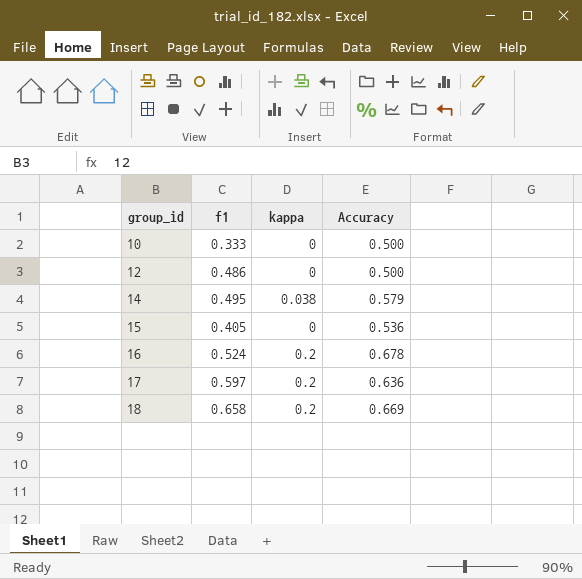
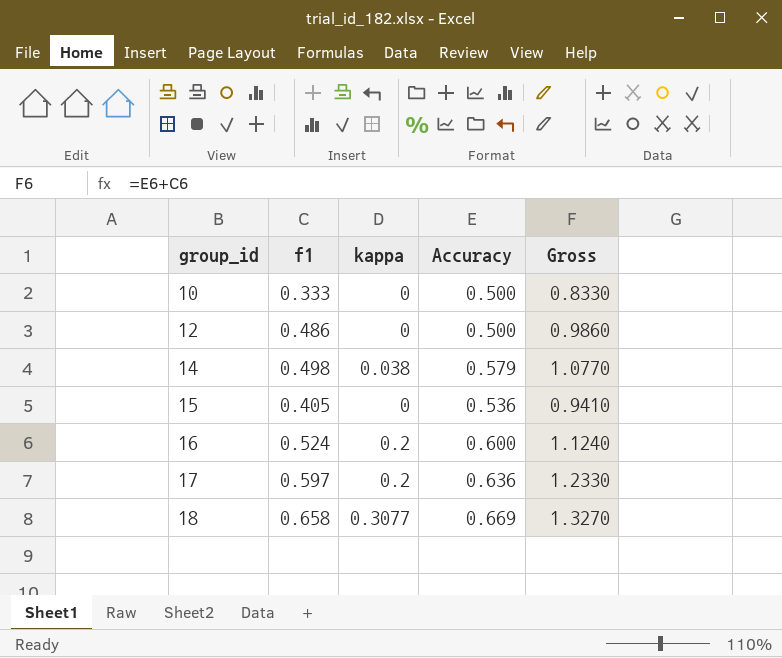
column Gross | formula: none -> [f1] + [Accuracy]
14 | f1: 0.495 -> 0.498
16 | Accuracy: 0.678 -> 0.600
18 | kappa: 0.2 -> 0.3077

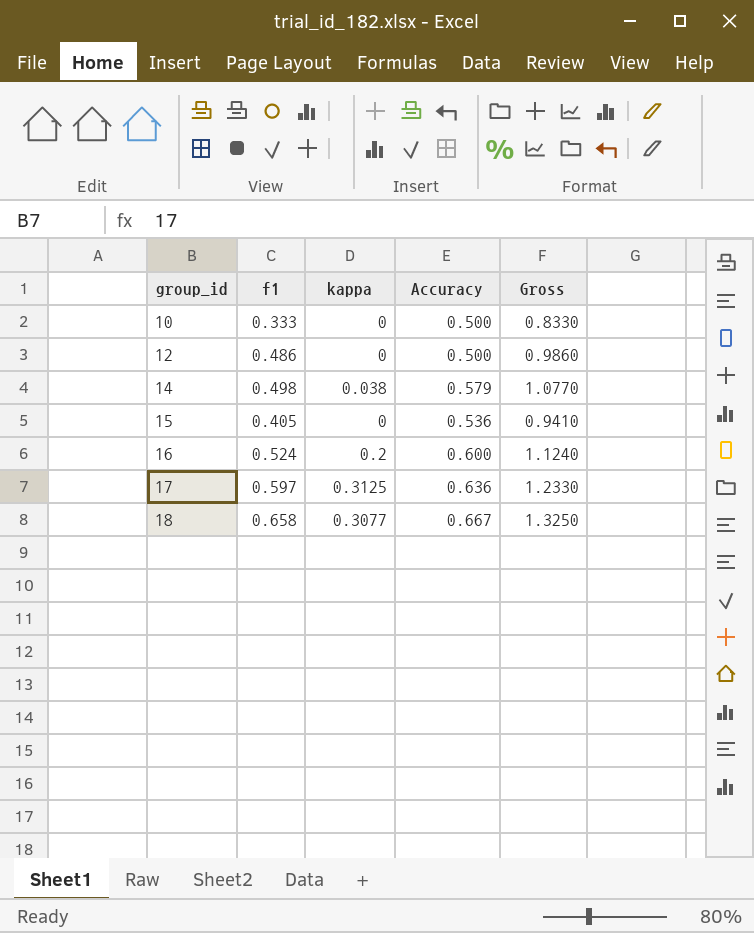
17 | kappa: 0.2 -> 0.3125
18 | Accuracy: 0.669 -> 0.667
18 | Gross: 1.3270 -> 1.3250

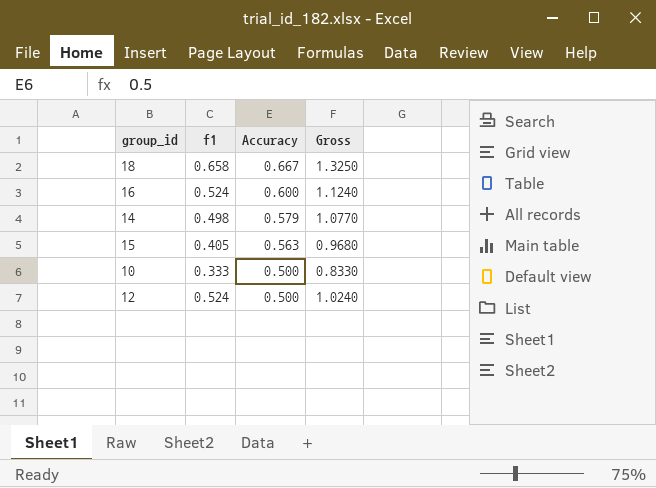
row order: group_id ascending -> Accuracy descending
column kappa | position: 3 -> none
row 17: 0.597 | 0.3125 | 0.636 | 1.2330 -> none
15 | Accuracy: 0.536 -> 0.563
15 | Gross: 0.9410 -> 0.9680
12 | f1: 0.486 -> 0.524
12 | Gross: 0.9860 -> 1.0240

